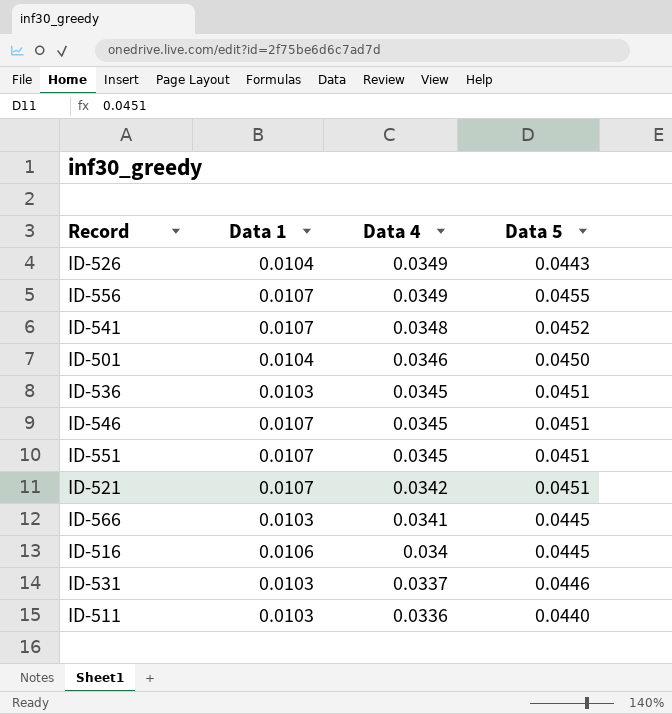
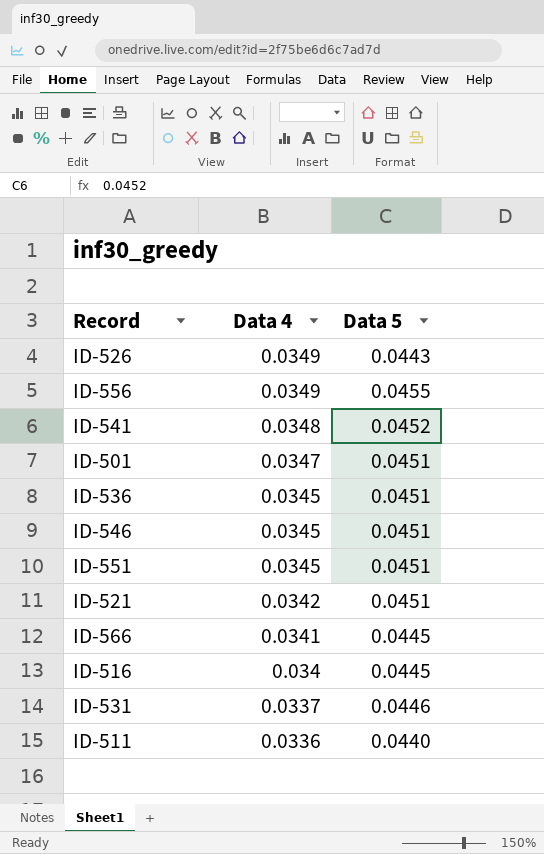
column Data 1 | position: 2 -> none
ID-501 | Data 4: 0.0346 -> 0.0347
ID-501 | Data 5: 0.0450 -> 0.0451

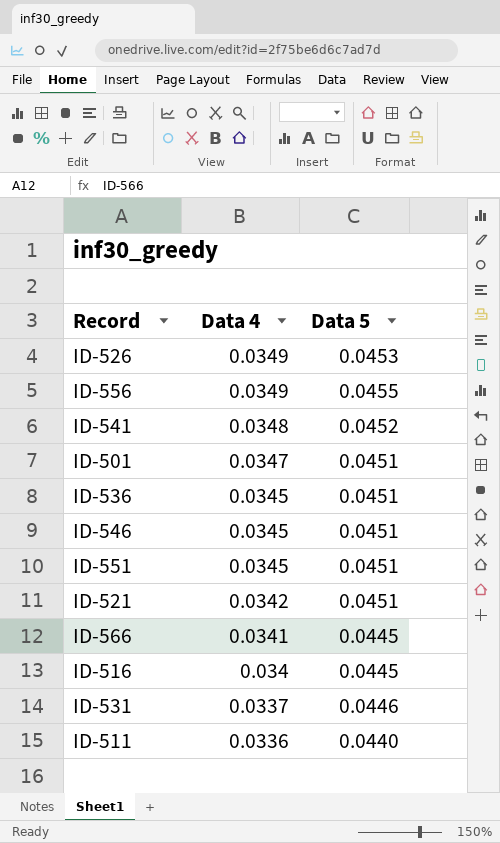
ID-526 | Data 5: 0.0443 -> 0.0453

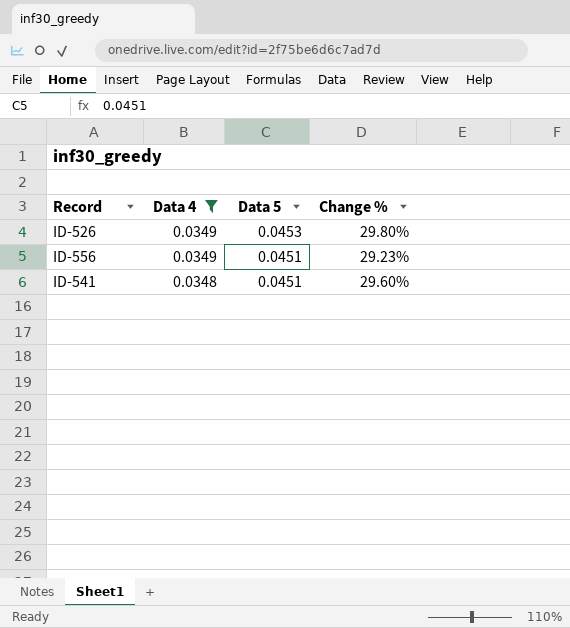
filter: none -> Data 4 >= 0.0348
column Change % | formula: none -> ([Data 5] - [Data 4]) / [Data 4]
ID-556 | Data 5: 0.0455 -> 0.0451
ID-541 | Data 5: 0.0452 -> 0.0451

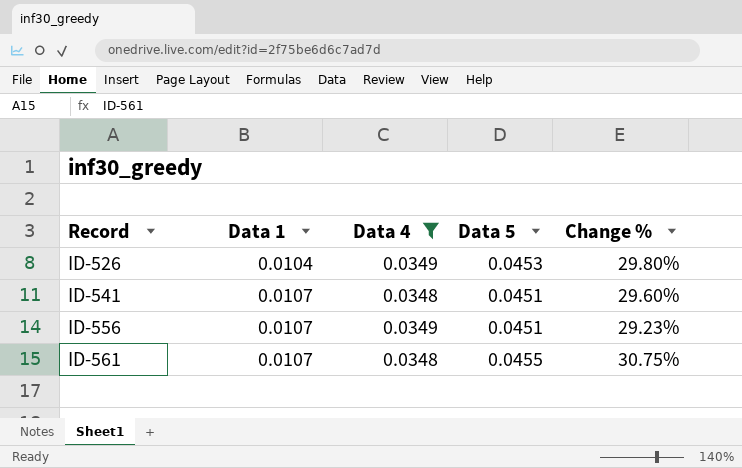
row order: Data 4 descending -> Record ascending
column Data 1 | position: none -> 2
row ID-561: none -> 0.0107 | 0.0348 | 0.0455 | 30.75%

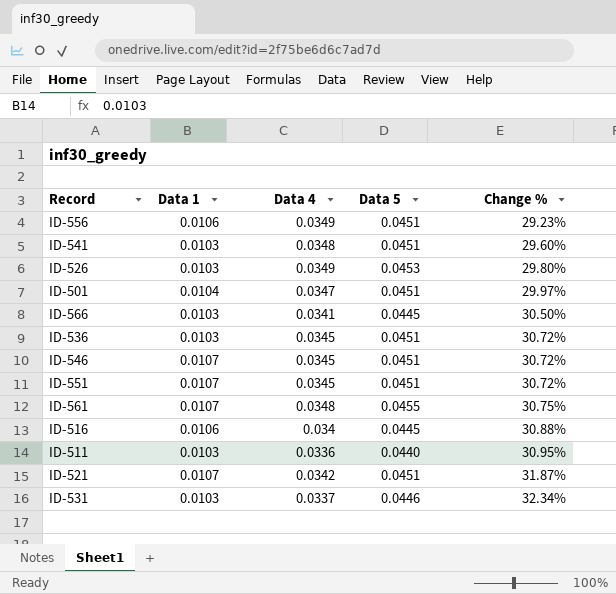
filter: Data 4 >= 0.0348 -> none
row order: Record ascending -> Change % ascending
ID-556 | Data 1: 0.0107 -> 0.0106
ID-541 | Data 1: 0.0107 -> 0.0103
ID-526 | Data 1: 0.0104 -> 0.0103

